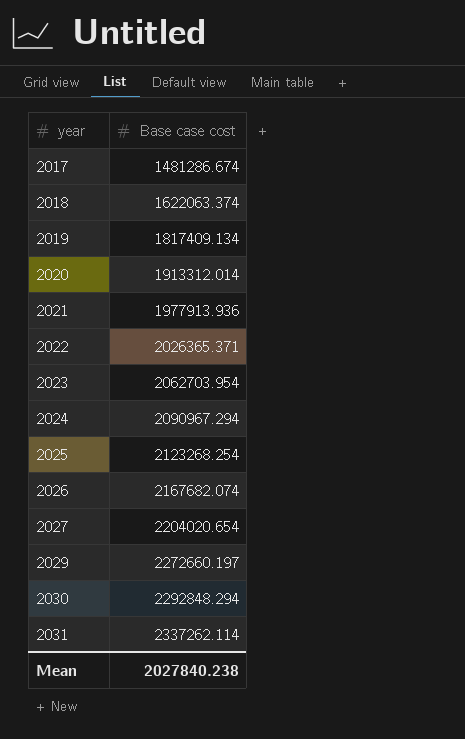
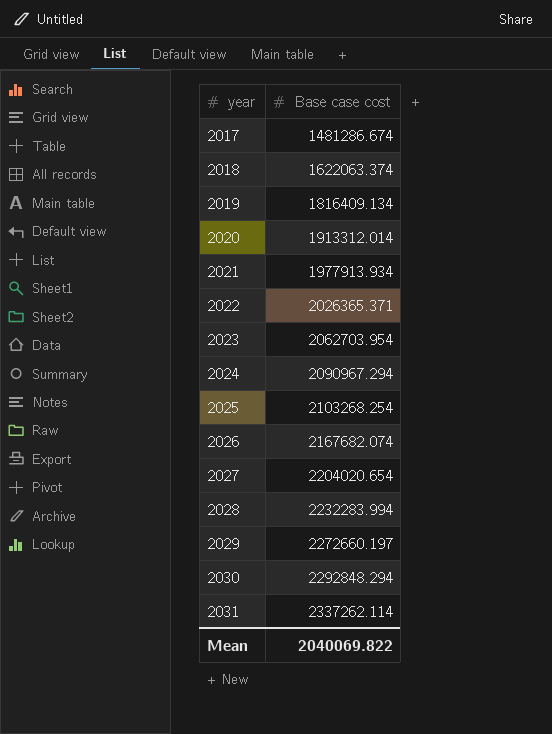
2019 | Base case cost: 1817409.134 -> 1816409.134
2021 | Base case cost: 1977913.936 -> 1977913.934
2025 | Base case cost: 2123268.254 -> 2103268.254
row 2028: none -> 2232283.994
Mean | Base case cost: 2027840.238 -> 2040069.822

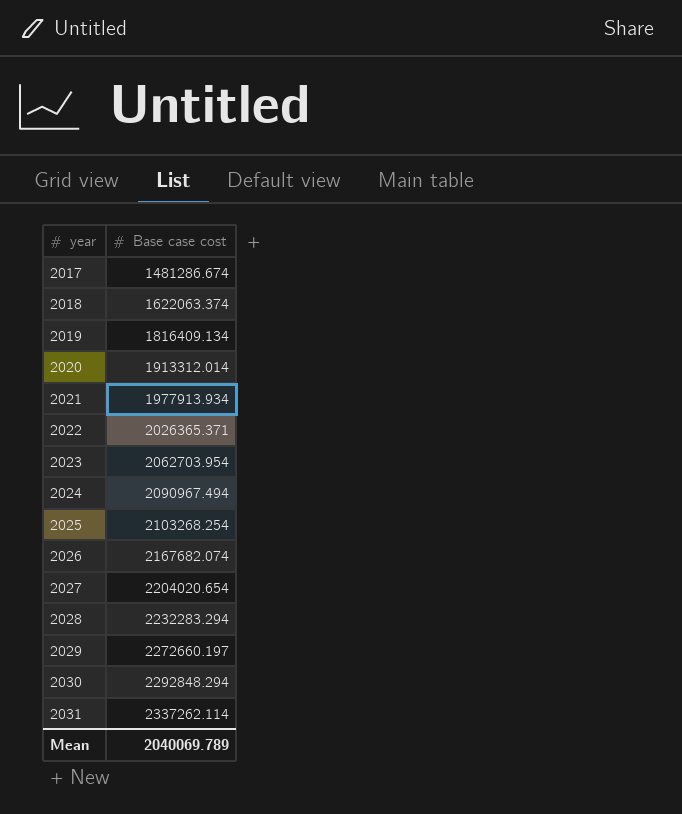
2024 | Base case cost: 2090967.294 -> 2090967.494
2028 | Base case cost: 2232283.994 -> 2232283.294
Mean | Base case cost: 2040069.822 -> 2040069.789

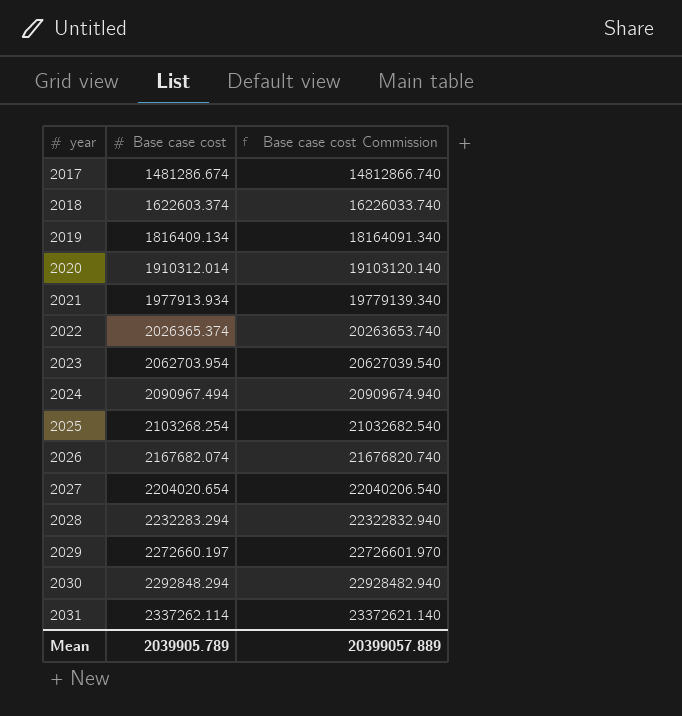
column Base case cost Commission | formula: none -> [Base case cost] * 10
2018 | Base case cost: 1622063.374 -> 1622603.374
2020 | Base case cost: 1913312.014 -> 1910312.014
2022 | Base case cost: 2026365.371 -> 2026365.374
Mean | Base case cost: 2040069.789 -> 2039905.789

